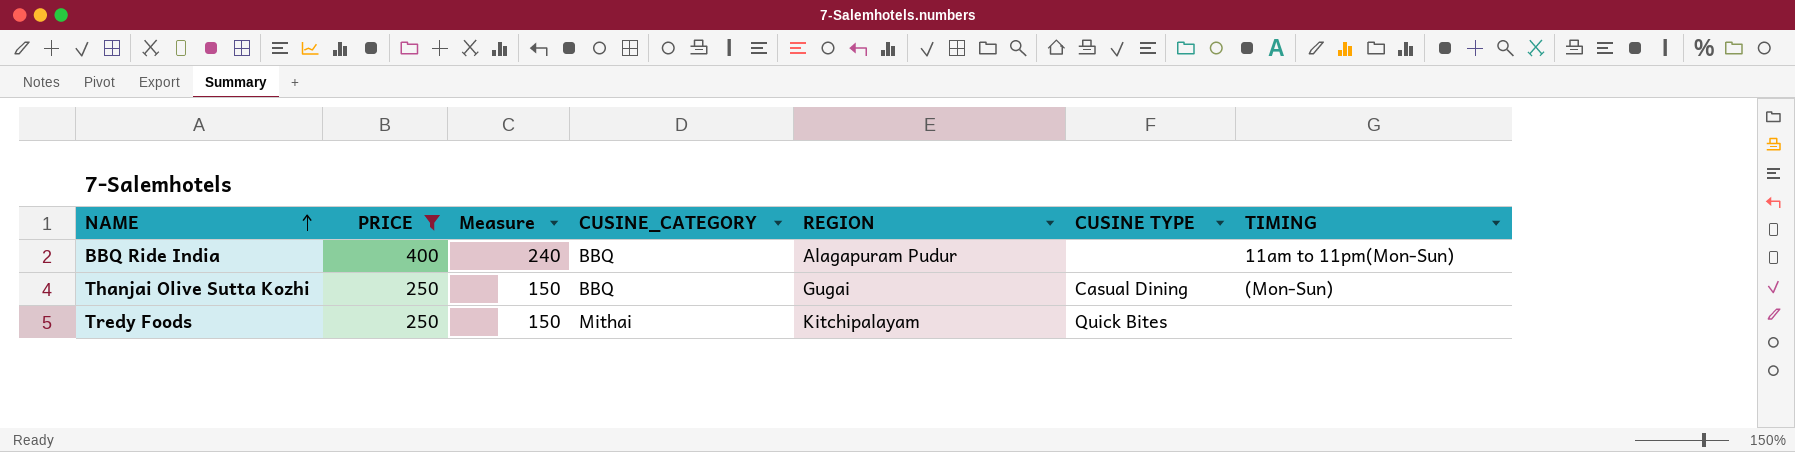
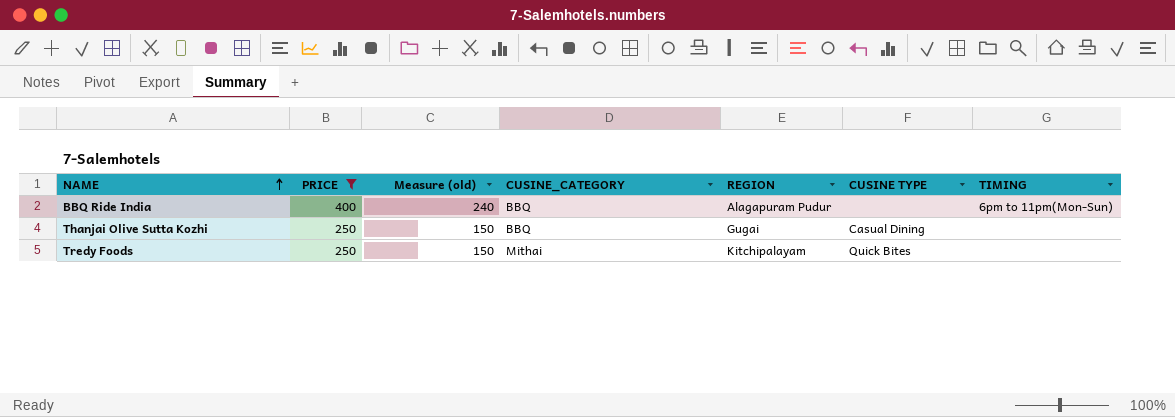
column name: Measure -> Measure (old)
BBQ Ride India | TIMING: 11am to 11pm(Mon-Sun) -> 6pm to 11pm(Mon-Sun)
Thanjai Olive Sutta Kozhi | TIMING: (Mon-Sun) -> none

